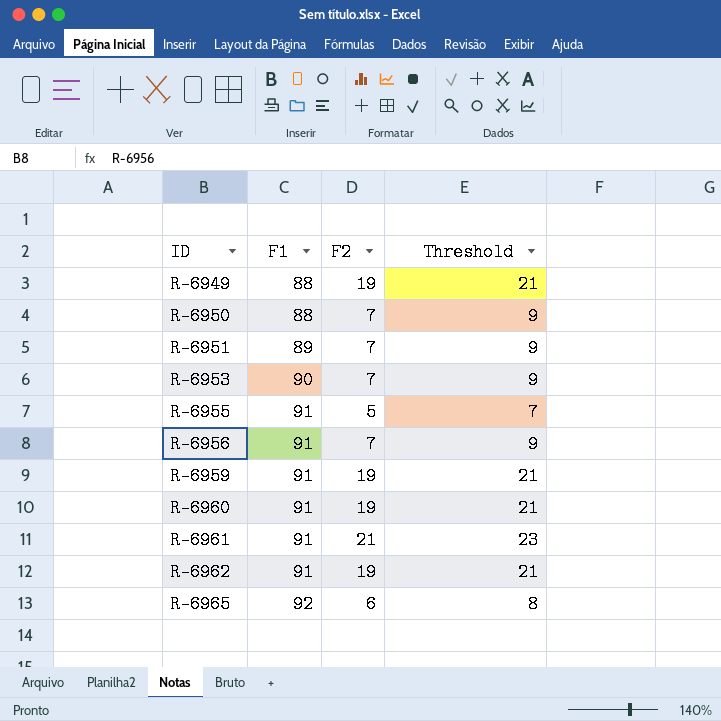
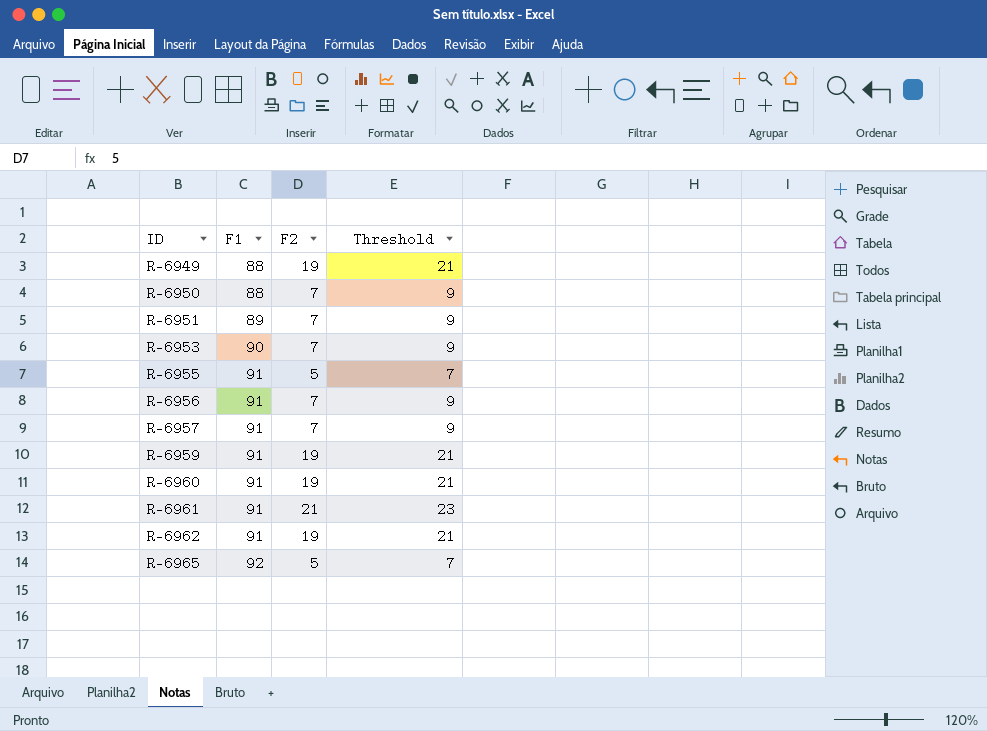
row R-6957: none -> 91 | 7 | 9
R-6965 | F2: 6 -> 5
R-6965 | Threshold: 8 -> 7

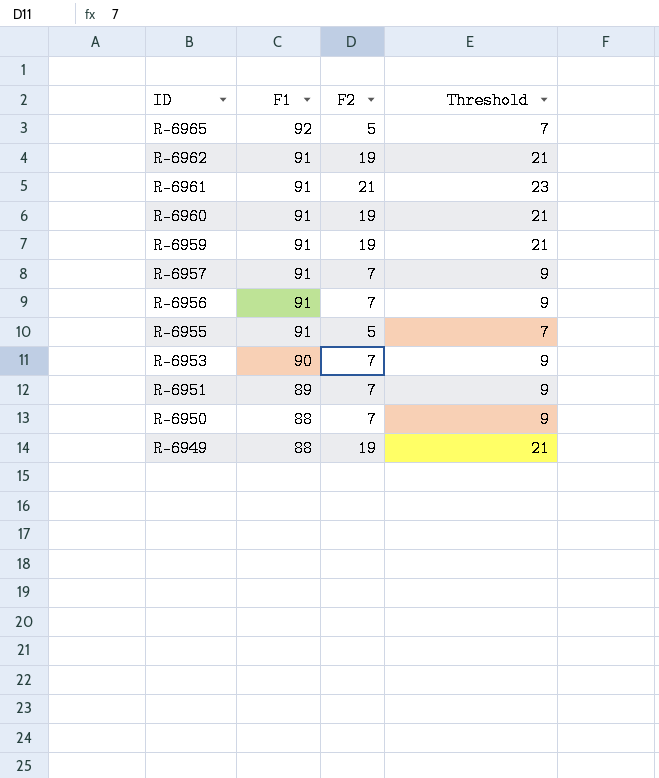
row order: ID ascending -> ID descending

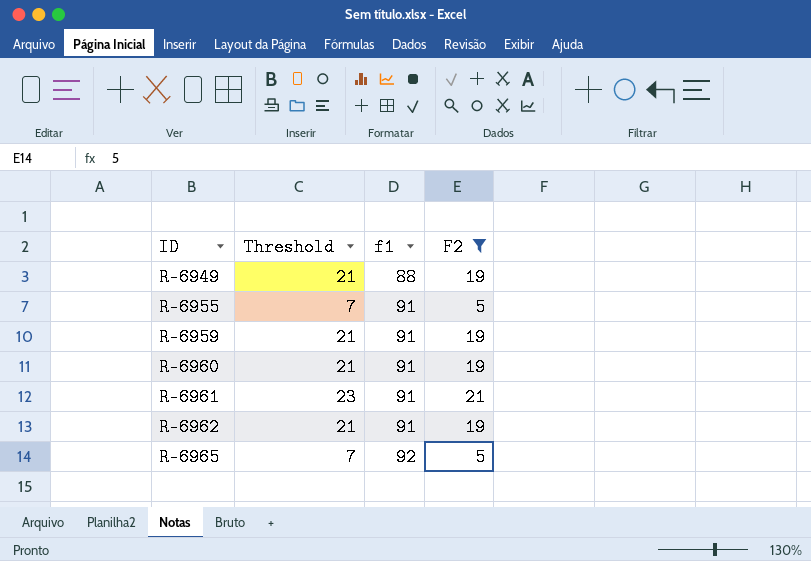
filter: none -> F2 != 7
row order: ID descending -> ID ascending
column Threshold | position: 4 -> 2
column name: F1 -> f1

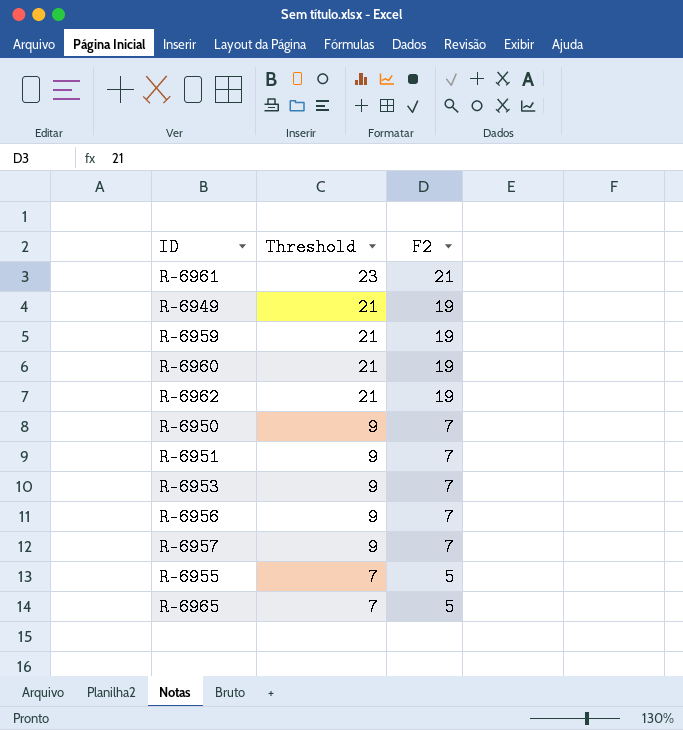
filter: F2 != 7 -> none
row order: ID ascending -> Threshold descending
column f1 | position: 3 -> none

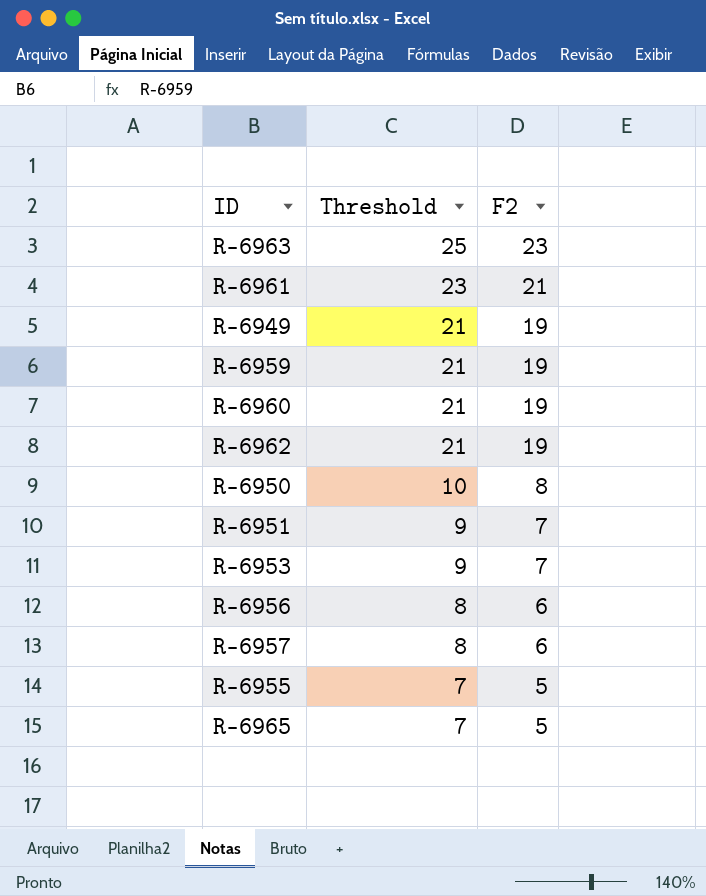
row R-6963: none -> 25 | 23
R-6950 | Threshold: 9 -> 10
R-6950 | F2: 7 -> 8
R-6956 | Threshold: 9 -> 8
R-6956 | F2: 7 -> 6
R-6957 | Threshold: 9 -> 8
R-6957 | F2: 7 -> 6

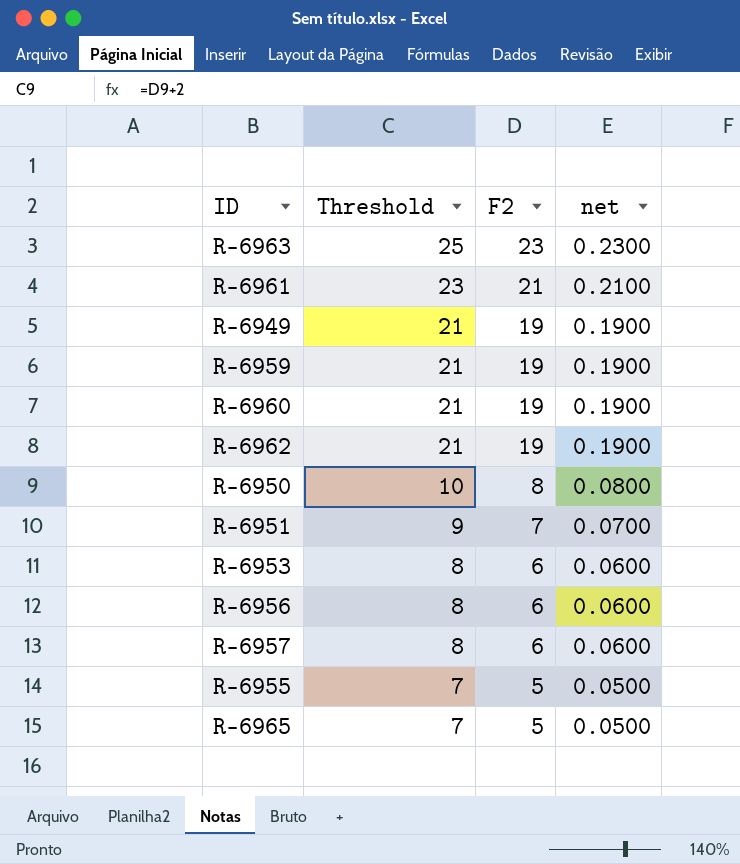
column net | formula: none -> [F2] * 0.01
R-6953 | Threshold: 9 -> 8
R-6953 | F2: 7 -> 6

